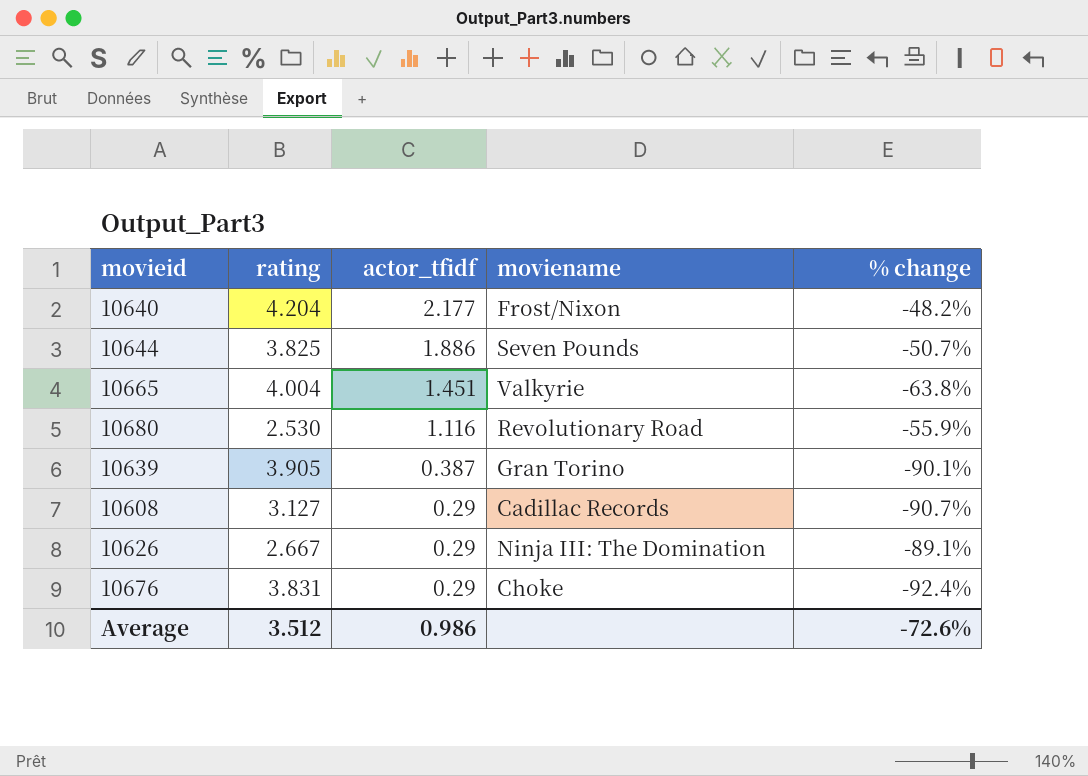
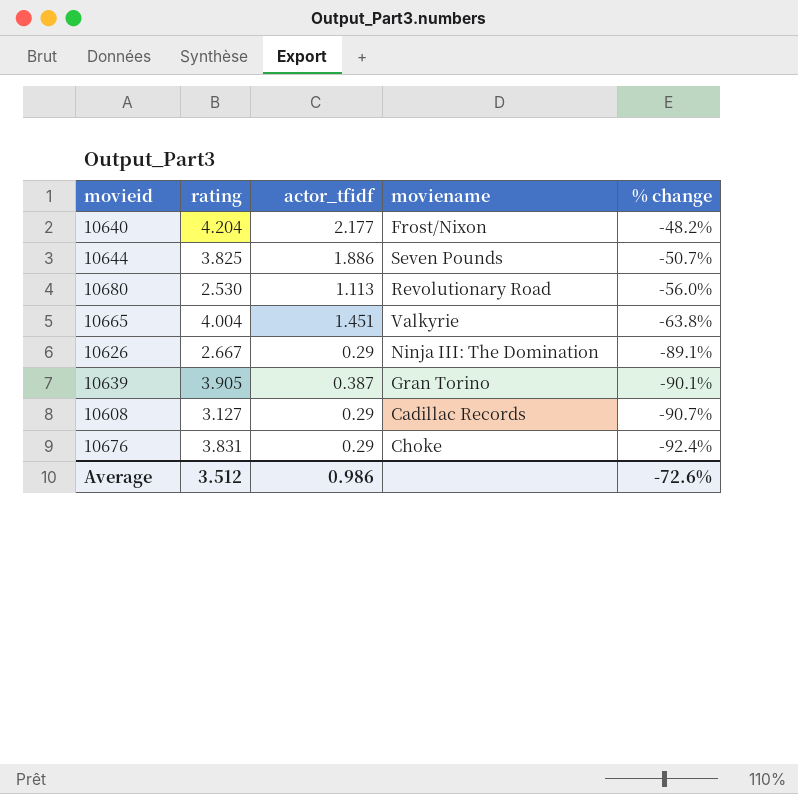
row order: actor_tfidf descending -> % change descending
10680 | actor_tfidf: 1.116 -> 1.113
10680 | % change: -55.9% -> -56.0%

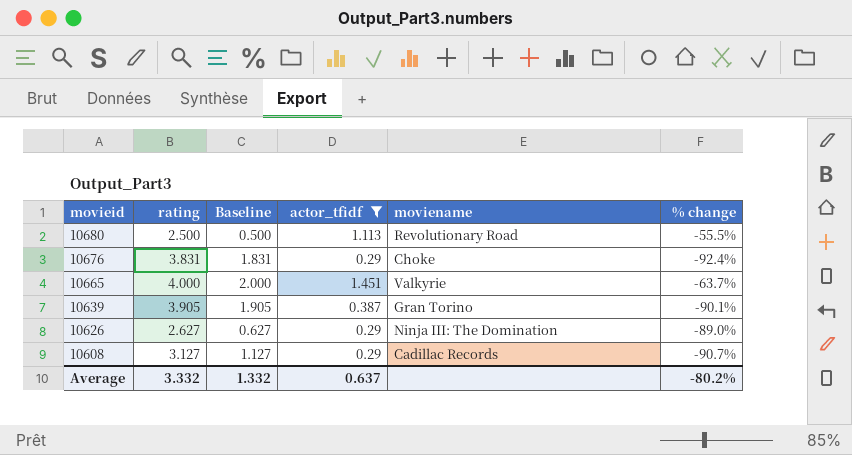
filter: none -> actor_tfidf <= 1.451
row order: % change descending -> movieid descending
column Baseline | formula: none -> [rating] - 2
10680 | rating: 2.530 -> 2.500
10680 | % change: -56.0% -> -55.5%
10665 | rating: 4.004 -> 4.000
10665 | % change: -63.8% -> -63.7%
10626 | rating: 2.667 -> 2.627
10626 | % change: -89.1% -> -89.0%
Average | rating: 3.512 -> 3.332
Average | actor_tfidf: 0.986 -> 0.637
Average | % change: -72.6% -> -80.2%

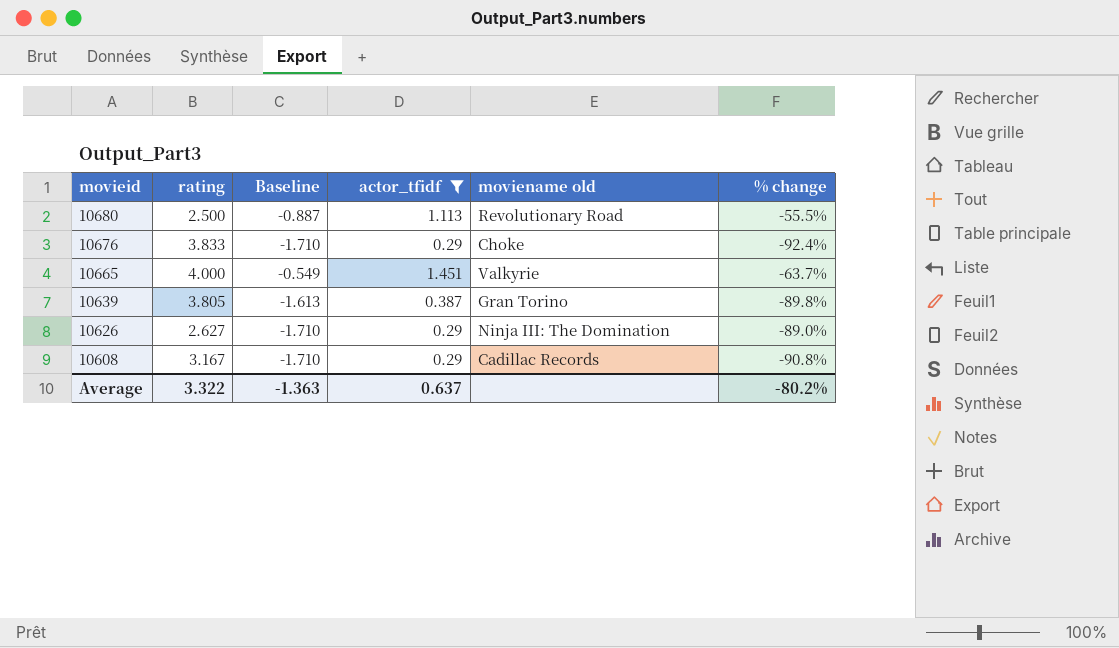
column Baseline | formula: [rating] - 2 -> [actor_tfidf] - 2
column name: moviename -> moviename old
10676 | rating: 3.831 -> 3.833
10639 | rating: 3.905 -> 3.805
10639 | % change: -90.1% -> -89.8%
10608 | rating: 3.127 -> 3.167
10608 | % change: -90.7% -> -90.8%
Average | rating: 3.332 -> 3.322
Average | Baseline: 1.332 -> -1.363

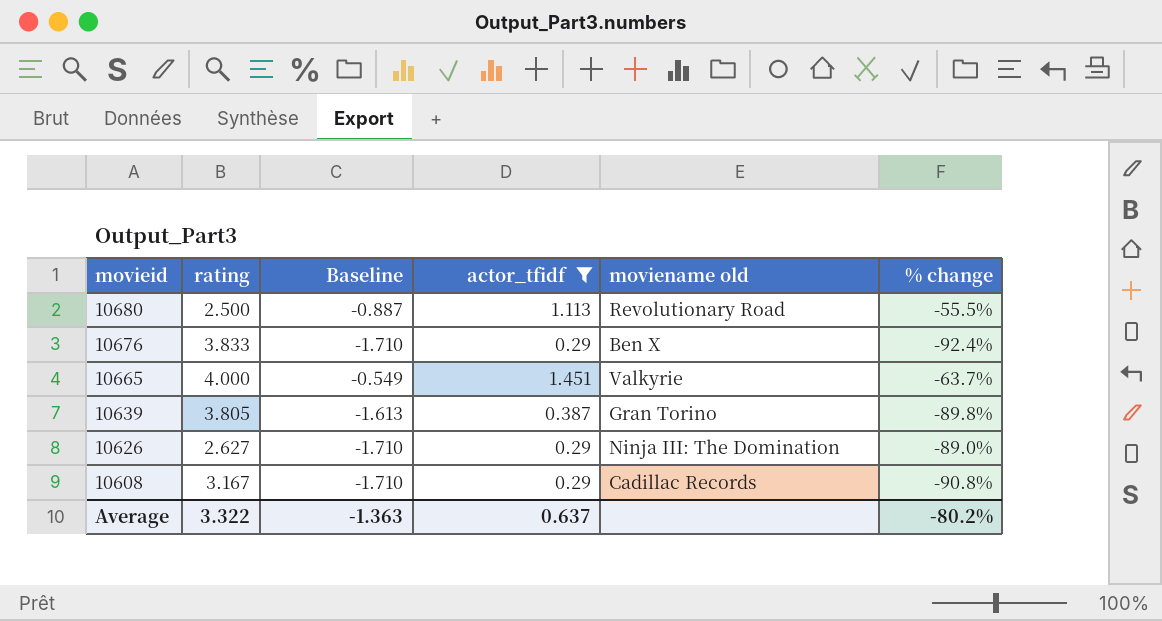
10676 | moviename old: Choke -> Ben X

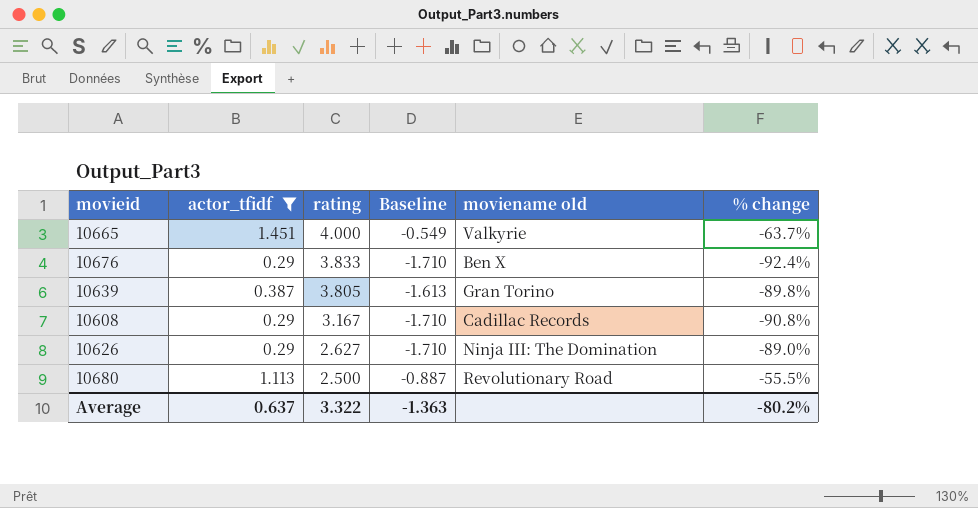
row order: movieid descending -> rating descending
column actor_tfidf | position: 4 -> 2

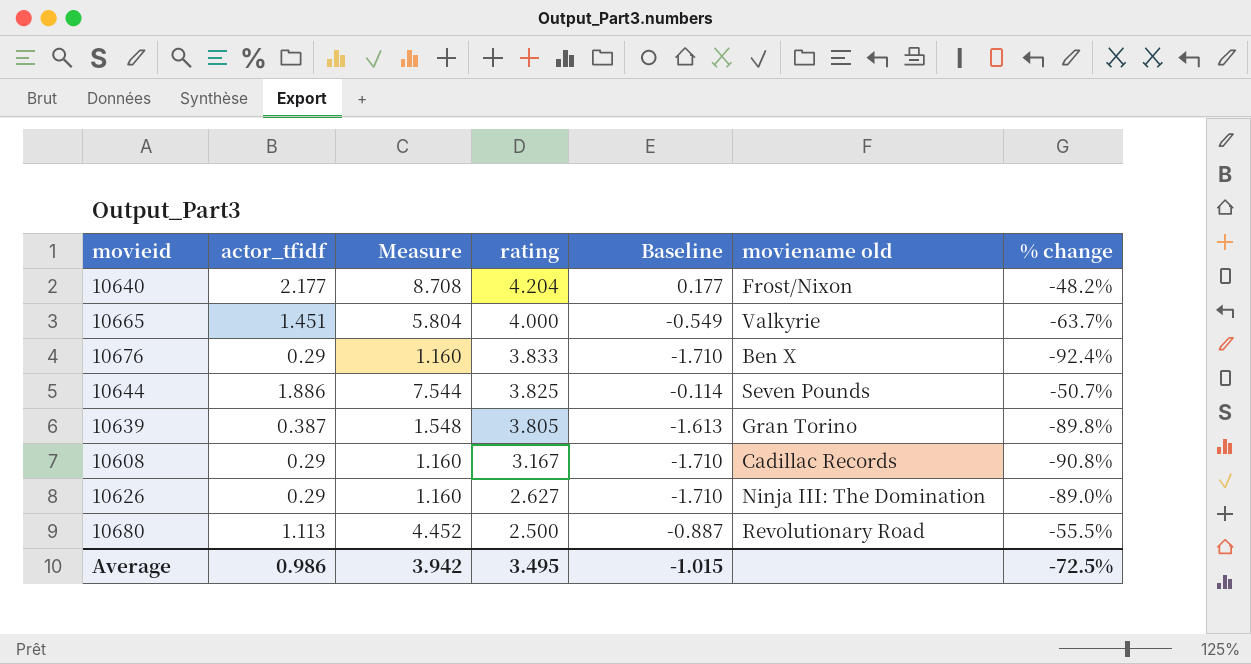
filter: actor_tfidf <= 1.451 -> none
column Measure | formula: none -> [actor_tfidf] * 4
Average | actor_tfidf: 0.637 -> 0.986
Average | rating: 3.322 -> 3.495
Average | Baseline: -1.363 -> -1.015
Average | % change: -80.2% -> -72.5%

